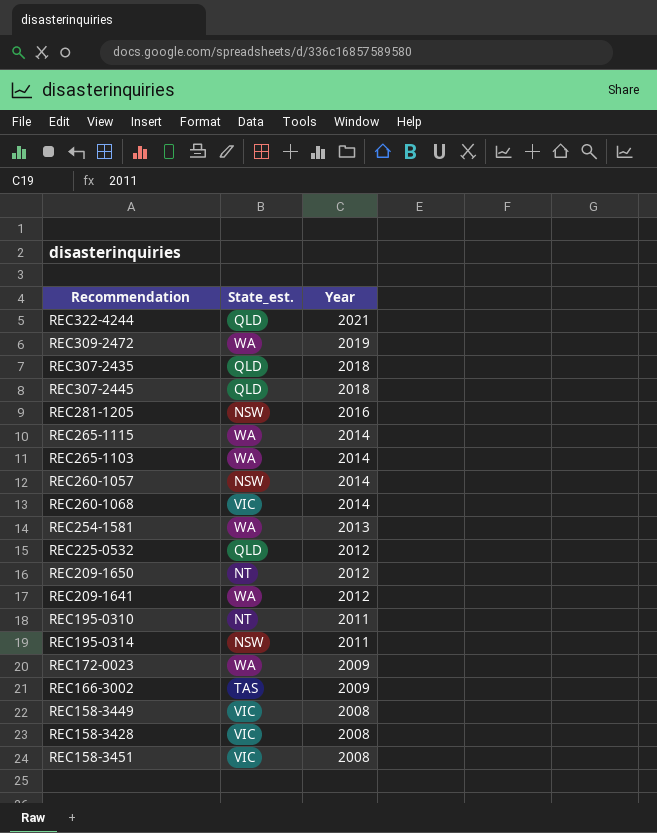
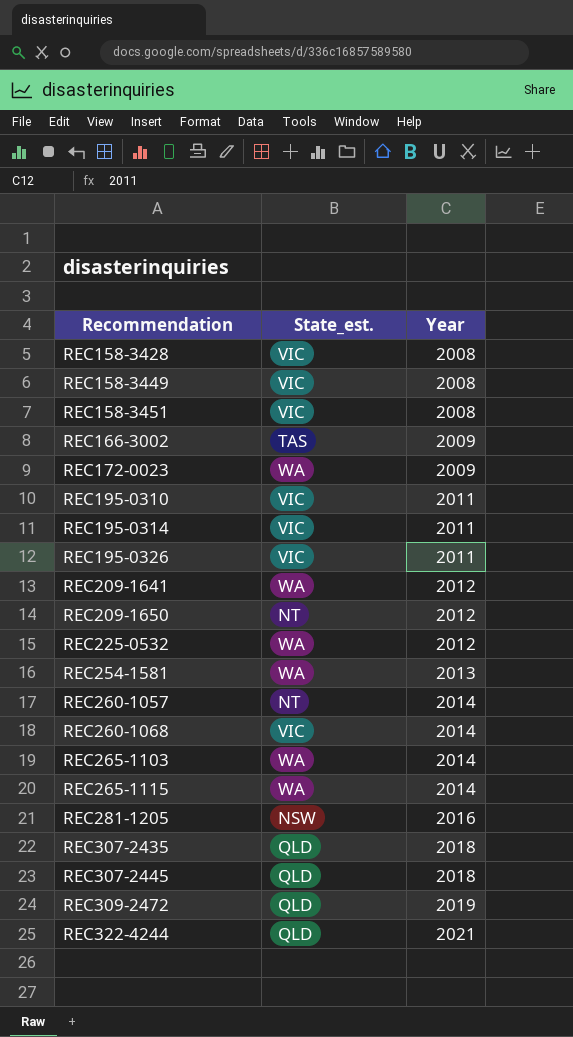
row order: Year descending -> Recommendation ascending
REC195-0310 | State_est.: NT -> VIC
REC195-0314 | State_est.: NSW -> VIC
row REC195-0326: none -> VIC | 2011
REC225-0532 | State_est.: QLD -> WA
REC260-1057 | State_est.: NSW -> NT
REC309-2472 | State_est.: WA -> QLD

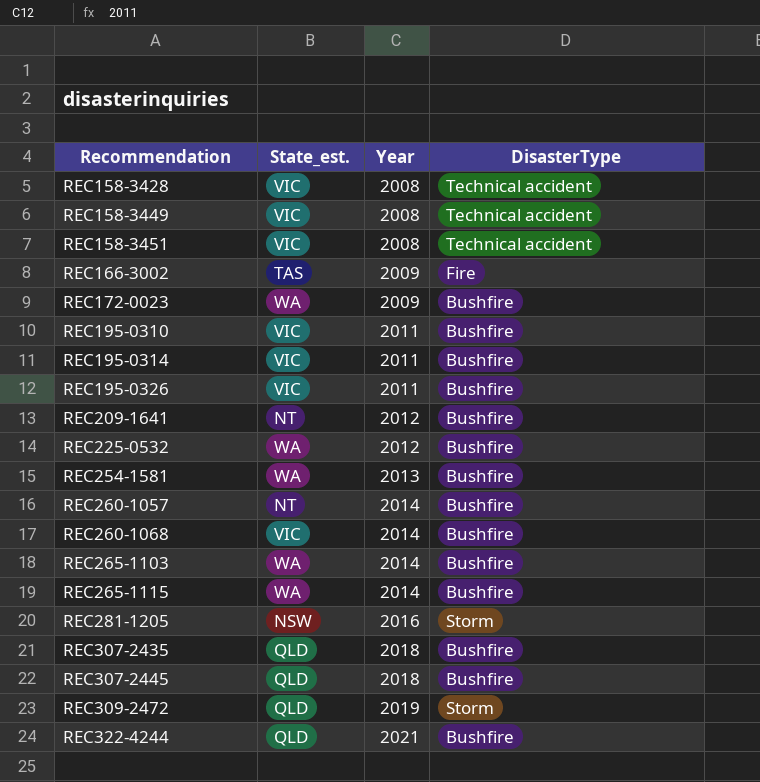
column DisasterType | position: none -> 4
row REC209-1650: NT | 2012 -> none
REC209-1641 | State_est.: WA -> NT

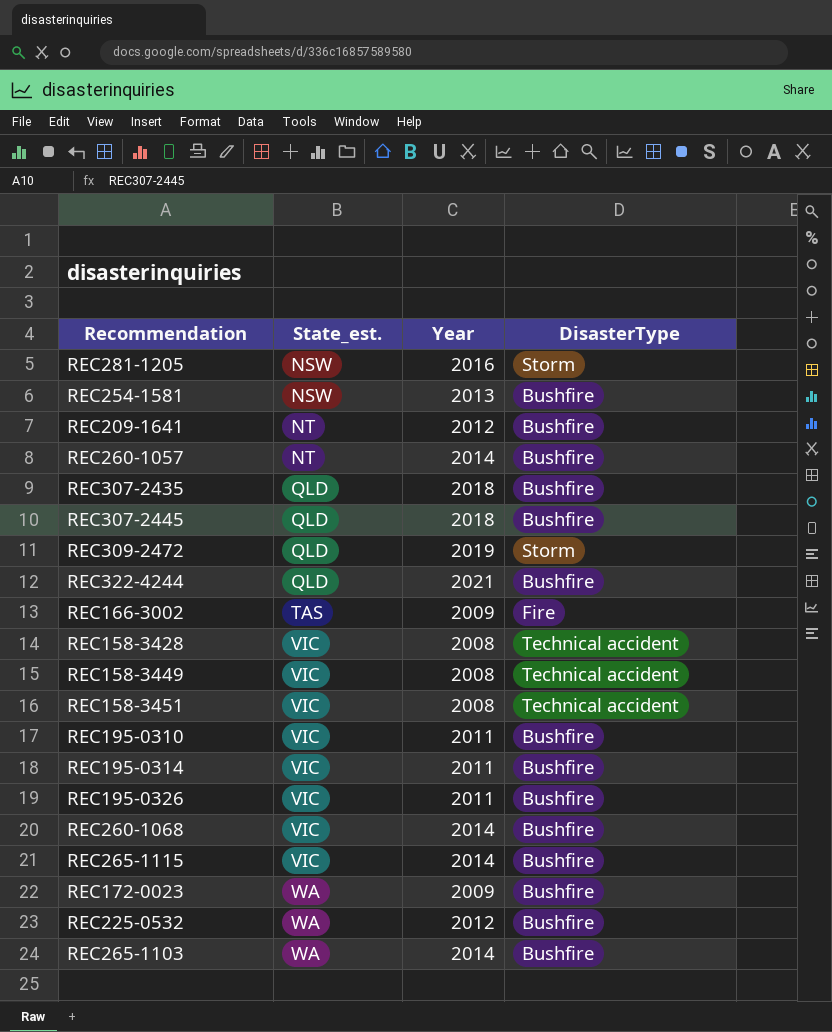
row order: Recommendation ascending -> State_est. ascending
REC254-1581 | State_est.: WA -> NSW
REC265-1115 | State_est.: WA -> VIC

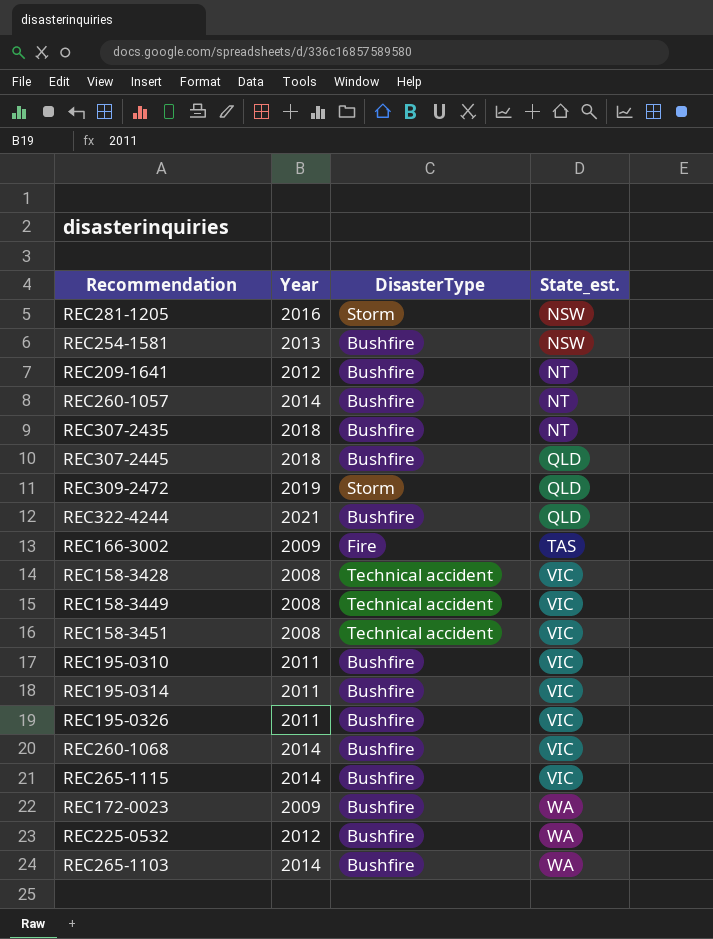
column State_est. | position: 2 -> 4
REC307-2435 | State_est.: QLD -> NT

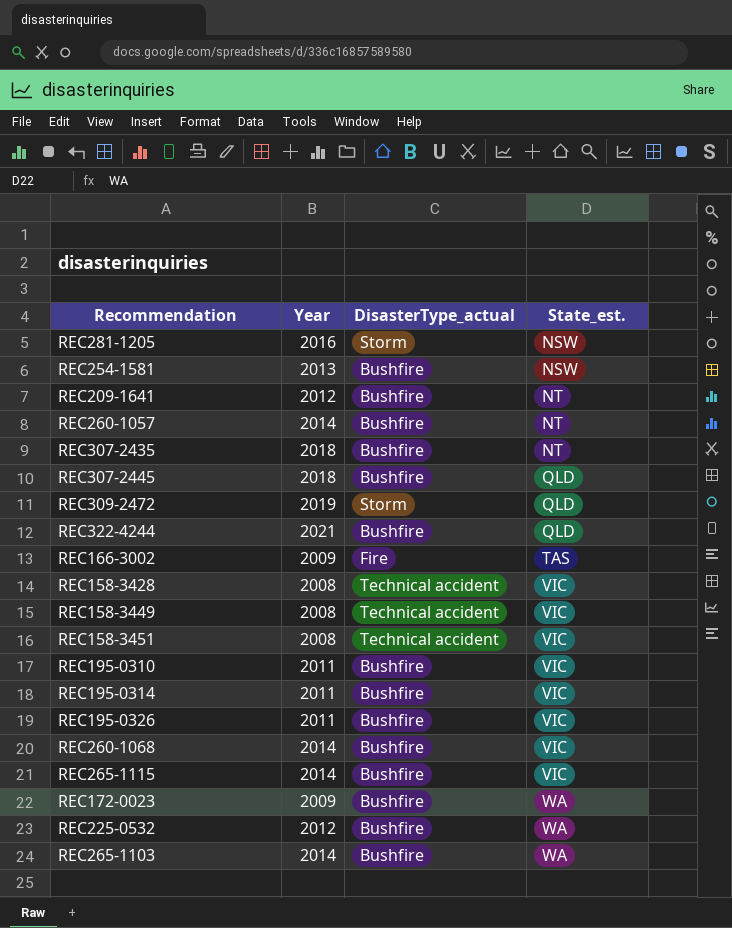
column name: DisasterType -> DisasterType_actual

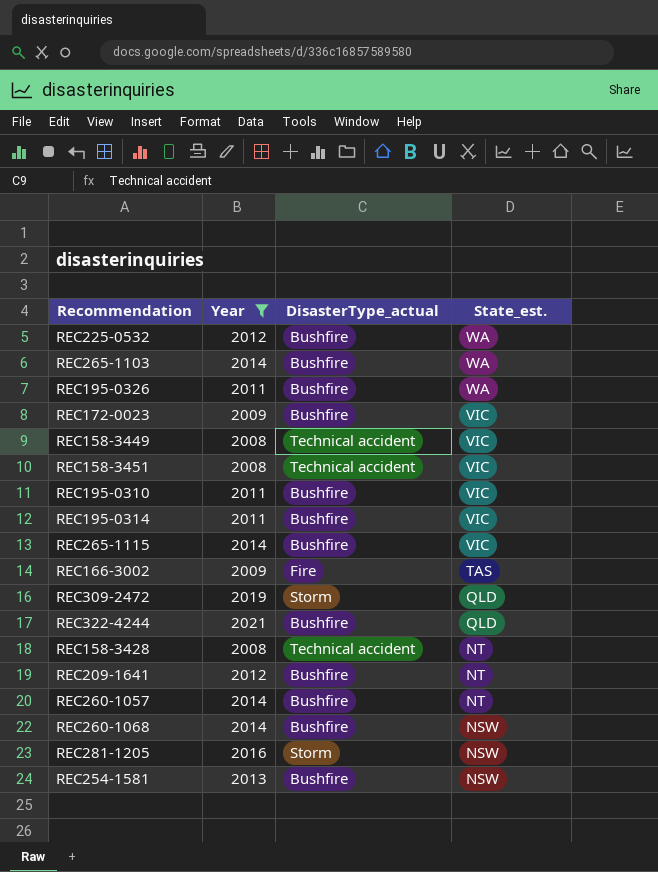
filter: none -> Year != 2018
row order: State_est. ascending -> State_est. descending
REC195-0326 | State_est.: VIC -> WA
REC172-0023 | State_est.: WA -> VIC
REC158-3428 | State_est.: VIC -> NT
REC260-1068 | State_est.: VIC -> NSW

